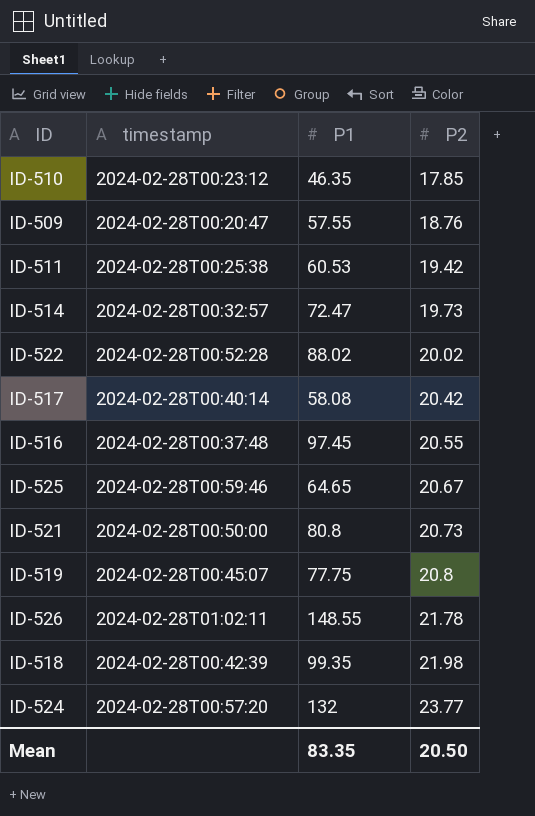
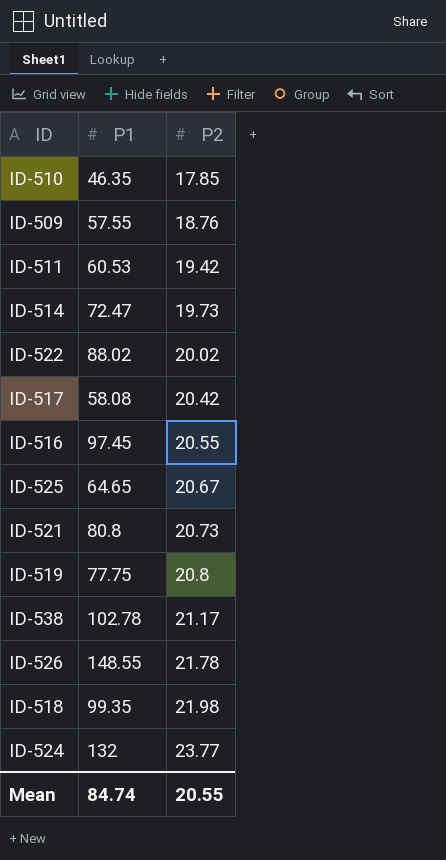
column timestamp | position: 2 -> none
row ID-538: none -> 102.78 | 21.17
Mean | P1: 83.35 -> 84.74
Mean | P2: 20.50 -> 20.55

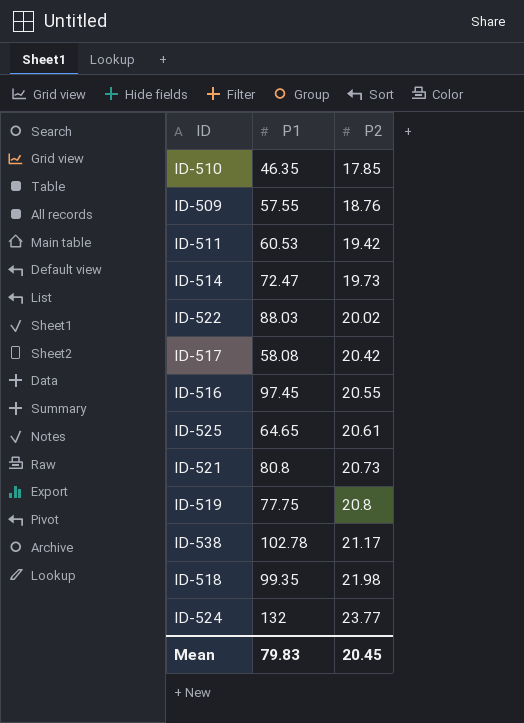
row ID-526: 148.55 | 21.78 -> none
ID-522 | P1: 88.02 -> 88.03
ID-525 | P2: 20.67 -> 20.61
Mean | P1: 84.74 -> 79.83
Mean | P2: 20.55 -> 20.45

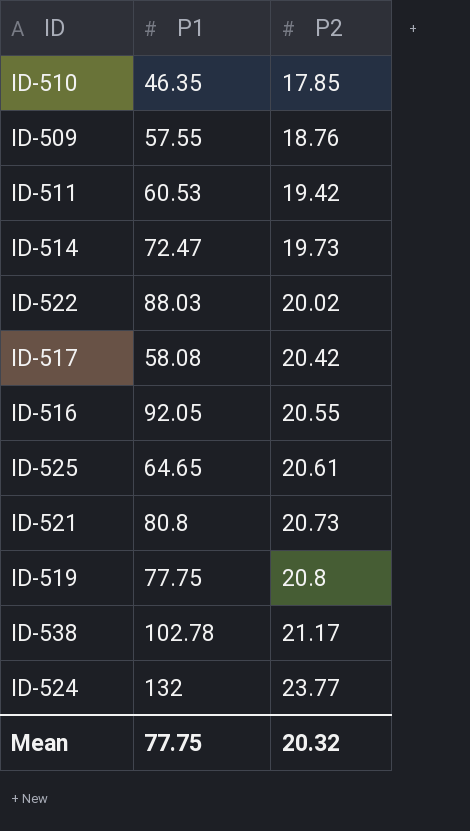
row ID-518: 99.35 | 21.98 -> none
ID-516 | P1: 97.45 -> 92.05
Mean | P1: 79.83 -> 77.75
Mean | P2: 20.45 -> 20.32

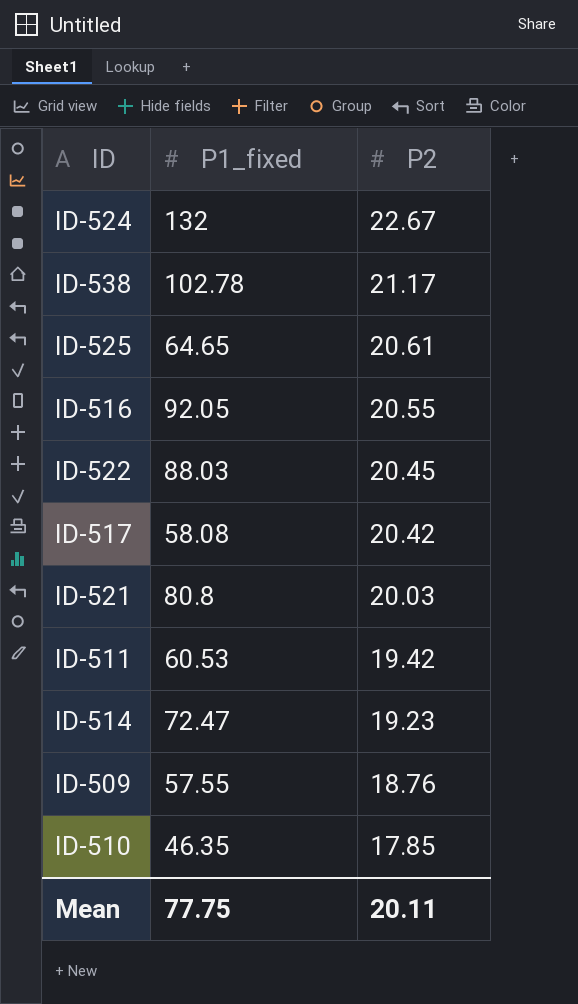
row order: P2 ascending -> P2 descending
column name: P1 -> P1_fixed
row ID-519: 77.75 | 20.8 -> none
ID-524 | P2: 23.77 -> 22.67
ID-522 | P2: 20.02 -> 20.45
ID-521 | P2: 20.73 -> 20.03
ID-514 | P2: 19.73 -> 19.23
Mean | P2: 20.32 -> 20.11

